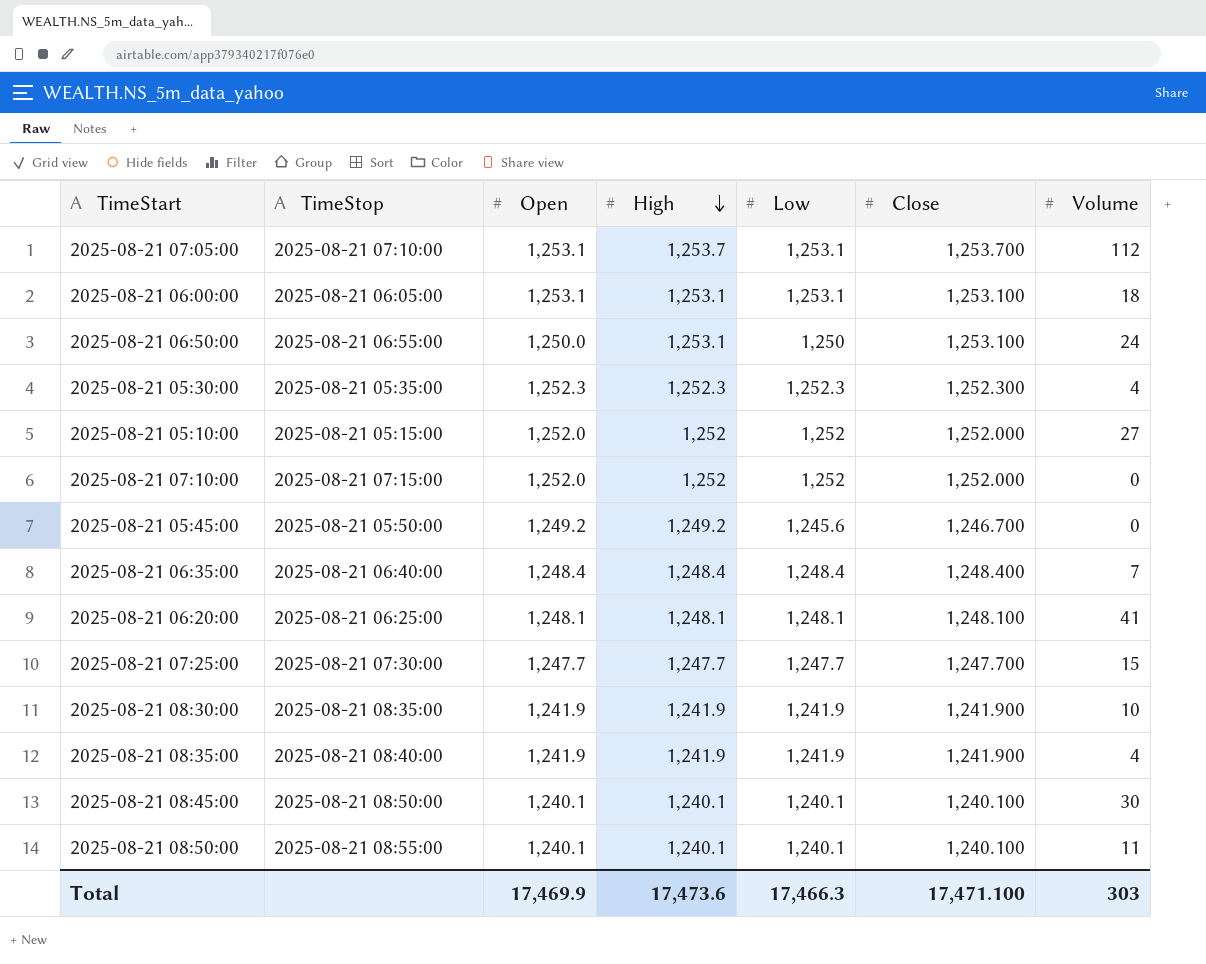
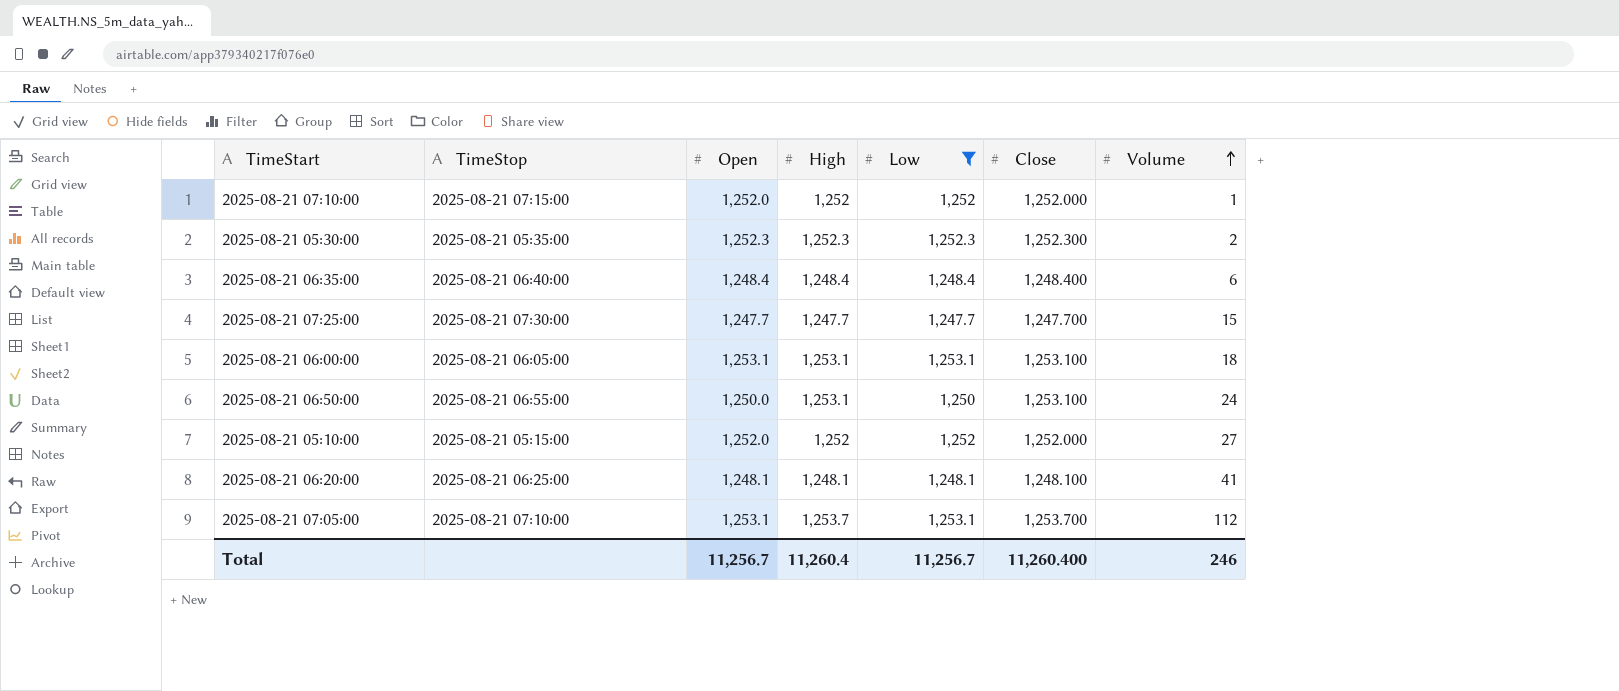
filter: none -> Low >= 1,247.7
row order: High descending -> Volume ascending
2025-08-21 07:10:00 | Volume: 0 -> 1
2025-08-21 05:30:00 | Volume: 4 -> 2
2025-08-21 06:35:00 | Volume: 7 -> 6
Total | Open: 17,469.9 -> 11,256.7
Total | High: 17,473.6 -> 11,260.4
Total | Low: 17,466.3 -> 11,256.7
Total | Close: 17,471.100 -> 11,260.400
Total | Volume: 303 -> 246

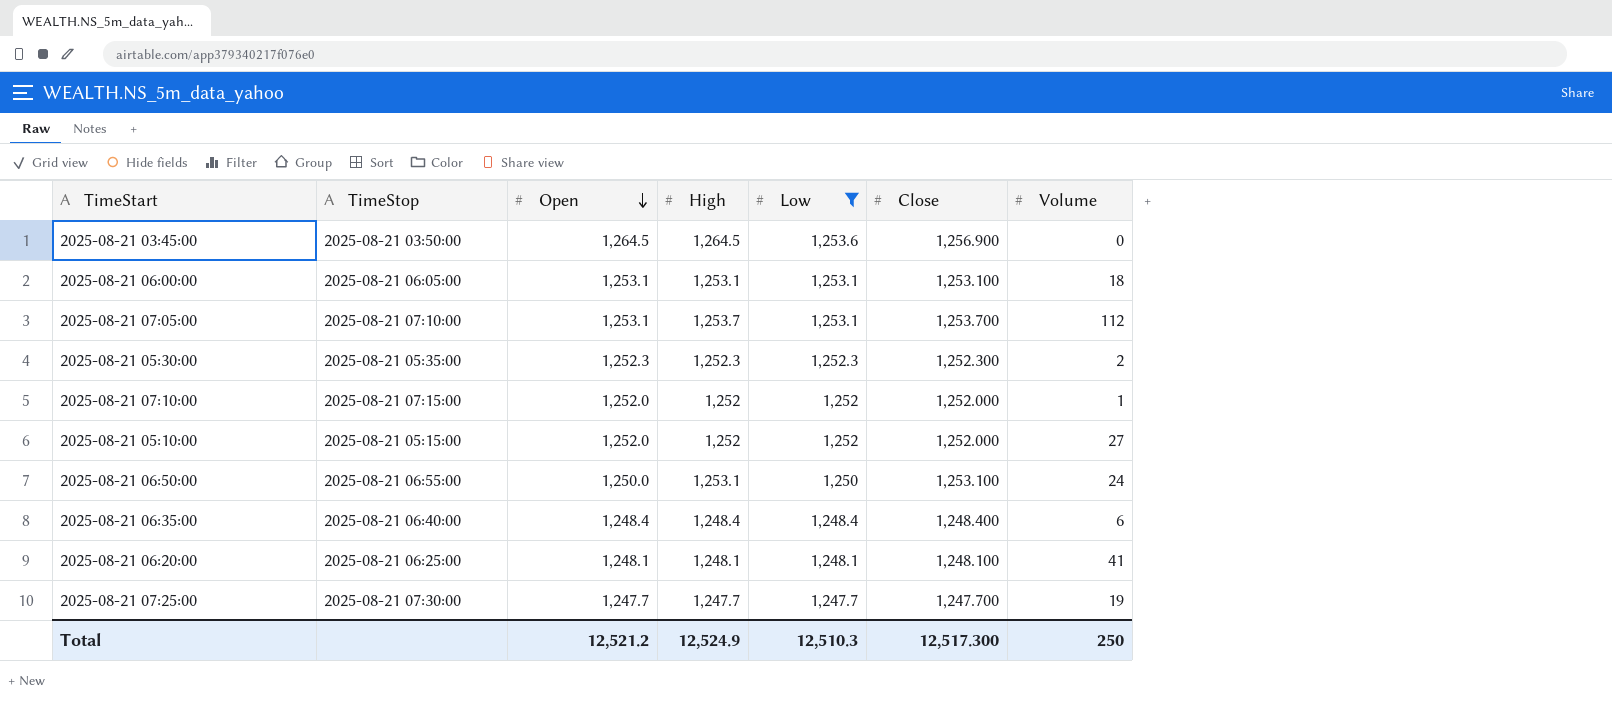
row order: Volume ascending -> Open descending
row 2025-08-21 03:45:00: none -> 2025-08-21 03:50:00 | 1,264.5 | 1,264.5 | 1,253.6 | 1,256.900 | 0
2025-08-21 07:25:00 | Volume: 15 -> 19
Total | Open: 11,256.7 -> 12,521.2
Total | High: 11,260.4 -> 12,524.9
Total | Low: 11,256.7 -> 12,510.3
Total | Close: 11,260.400 -> 12,517.300
Total | Volume: 246 -> 250

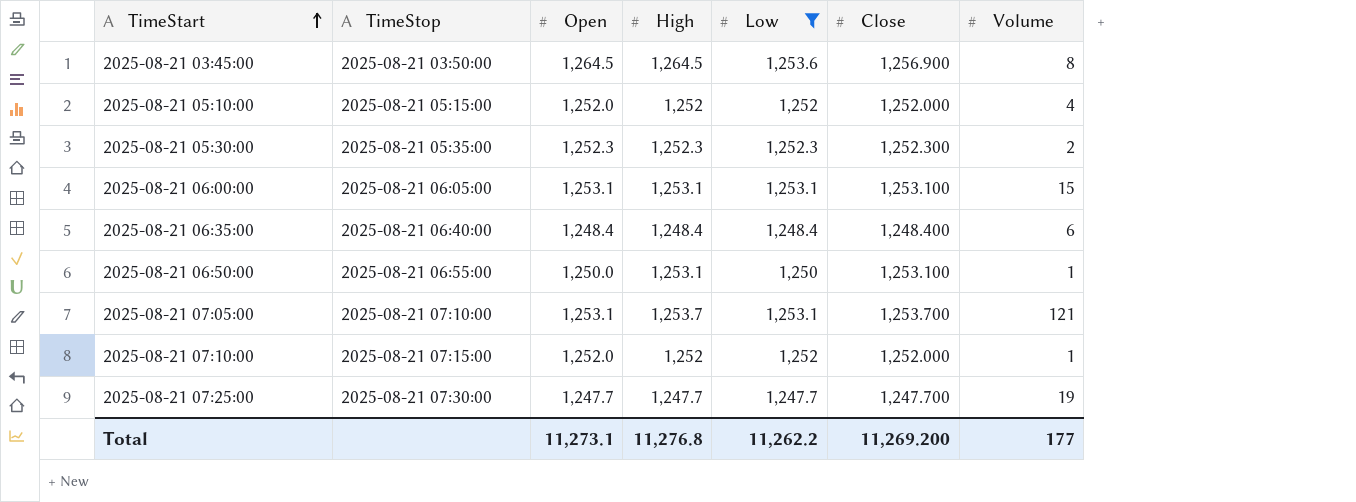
row order: Open descending -> TimeStart ascending
row 2025-08-21 06:20:00: 2025-08-21 06:25:00 | 1,248.1 | 1,248.1 | 1,248.1 | 1,248.100 | 41 -> none
2025-08-21 03:45:00 | Volume: 0 -> 8
2025-08-21 05:10:00 | Volume: 27 -> 4
2025-08-21 06:00:00 | Volume: 18 -> 15
2025-08-21 06:50:00 | Volume: 24 -> 1
2025-08-21 07:05:00 | Volume: 112 -> 121
Total | Open: 12,521.2 -> 11,273.1
Total | High: 12,524.9 -> 11,276.8
Total | Low: 12,510.3 -> 11,262.2
Total | Close: 12,517.300 -> 11,269.200
Total | Volume: 250 -> 177

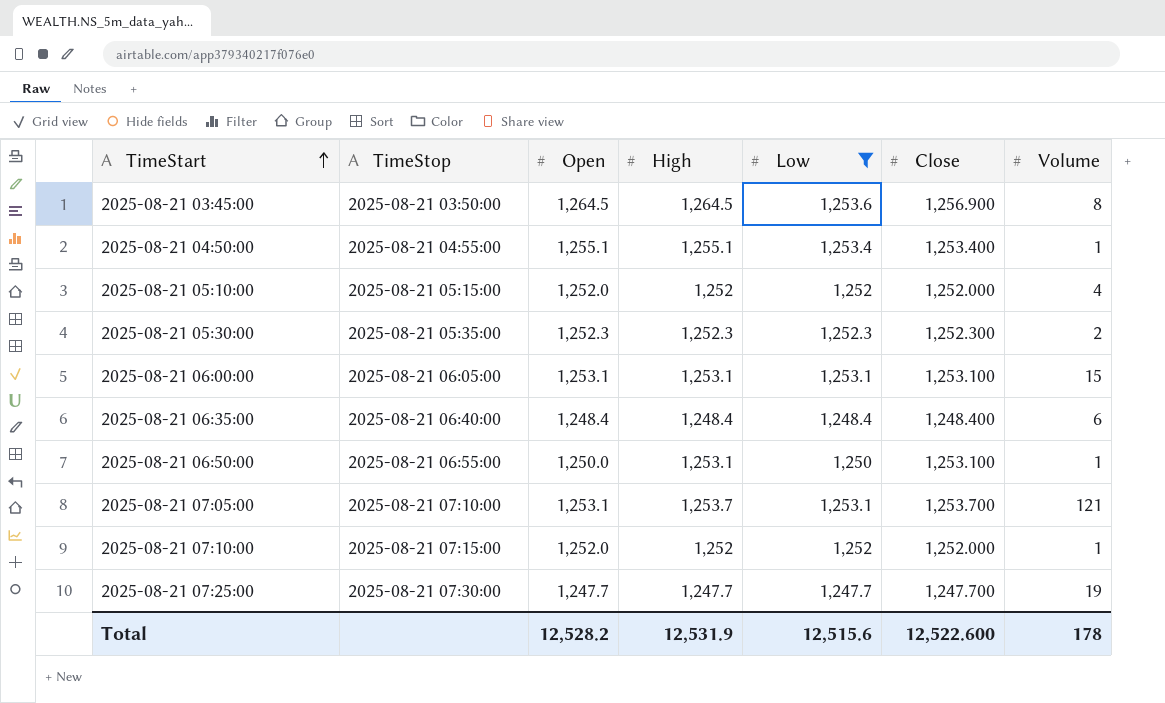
row 2025-08-21 04:50:00: none -> 2025-08-21 04:55:00 | 1,255.1 | 1,255.1 | 1,253.4 | 1,253.400 | 1
Total | Open: 11,273.1 -> 12,528.2
Total | High: 11,276.8 -> 12,531.9
Total | Low: 11,262.2 -> 12,515.6
Total | Close: 11,269.200 -> 12,522.600
Total | Volume: 177 -> 178

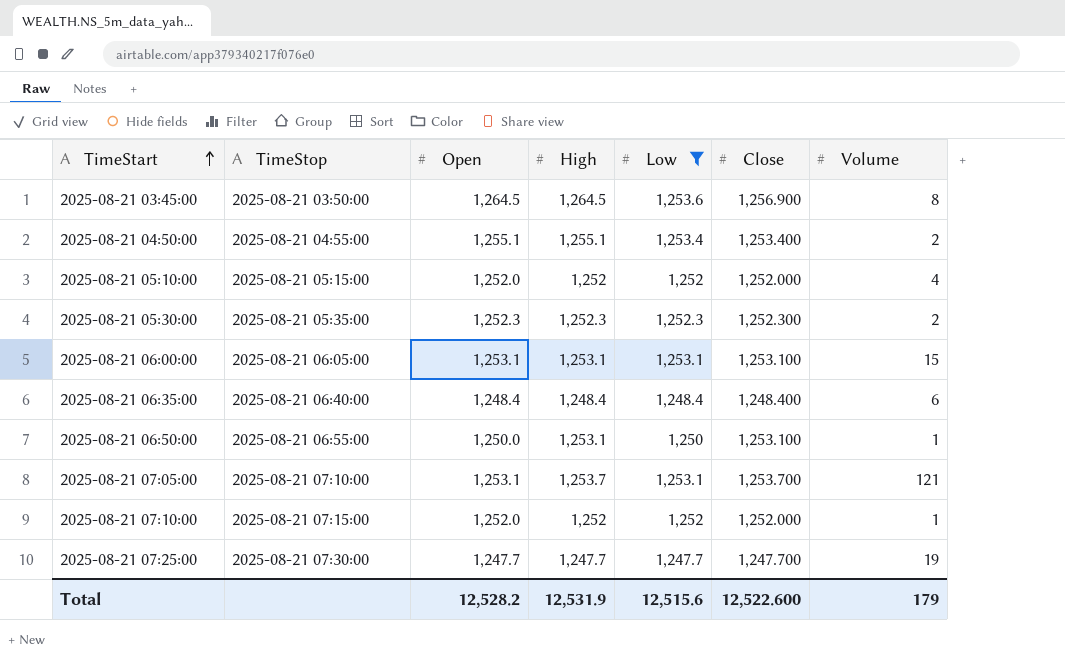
2025-08-21 04:50:00 | Volume: 1 -> 2
Total | Volume: 178 -> 179

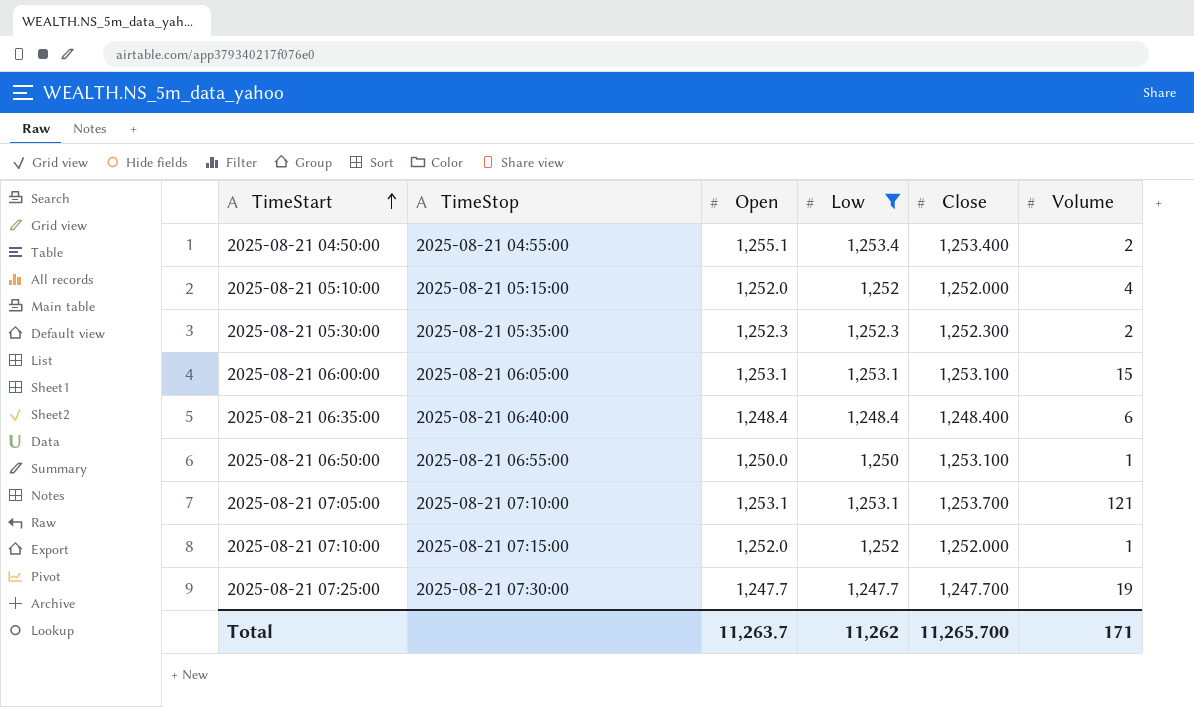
column High | position: 4 -> none
row 2025-08-21 03:45:00: 2025-08-21 03:50:00 | 1,264.5 | 1,264.5 | 1,253.6 | 1,256.900 | 8 -> none
Total | Open: 12,528.2 -> 11,263.7
Total | Low: 12,515.6 -> 11,262
Total | Close: 12,522.600 -> 11,265.700
Total | Volume: 179 -> 171

